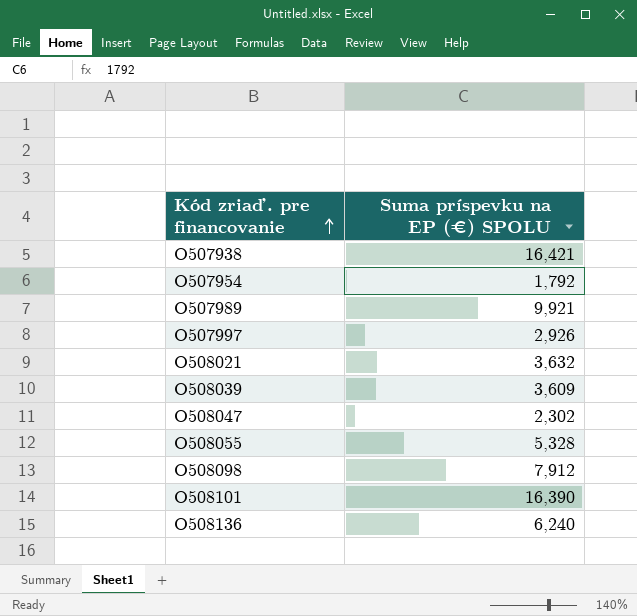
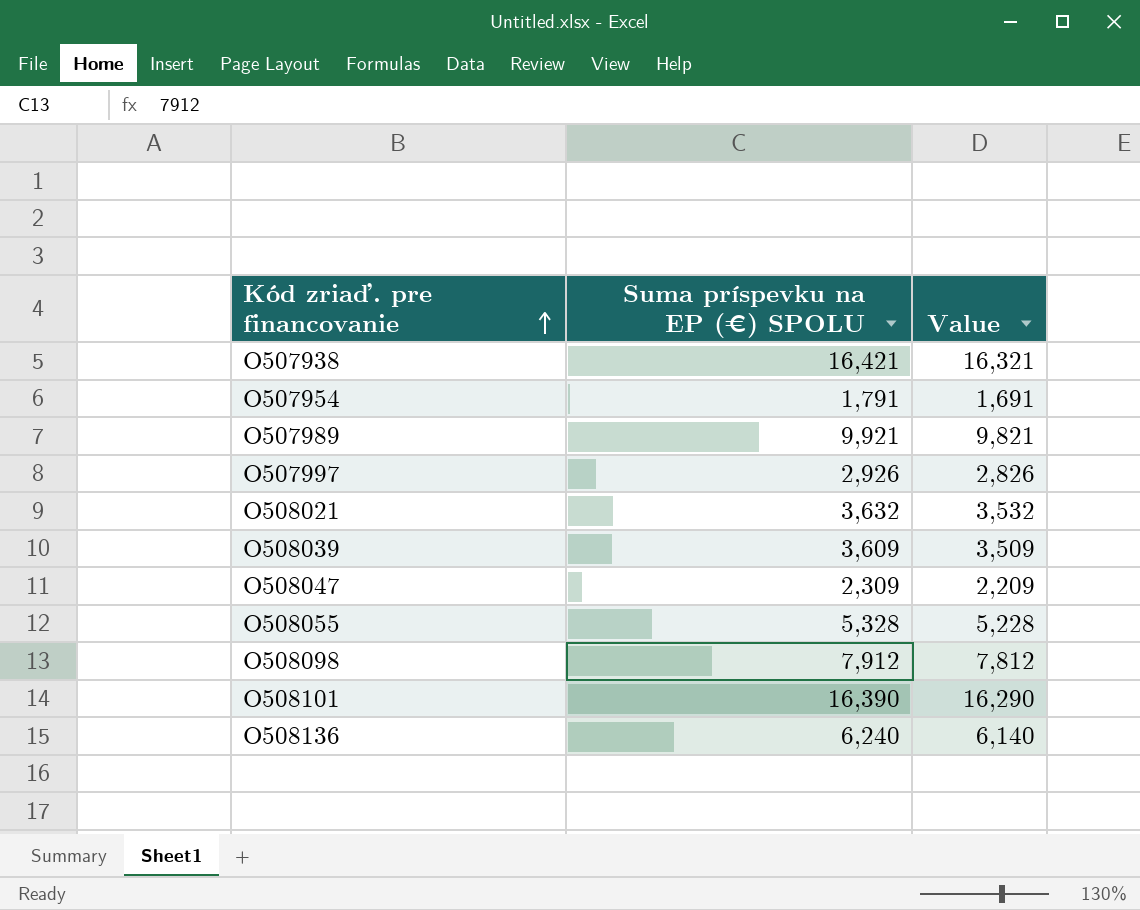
column Value | formula: none -> [Suma príspevku na EP (€) SPOLU] - 100
O507954 | Suma príspevku na EP (€) SPOLU: 1,792 -> 1,791
O508047 | Suma príspevku na EP (€) SPOLU: 2,302 -> 2,309

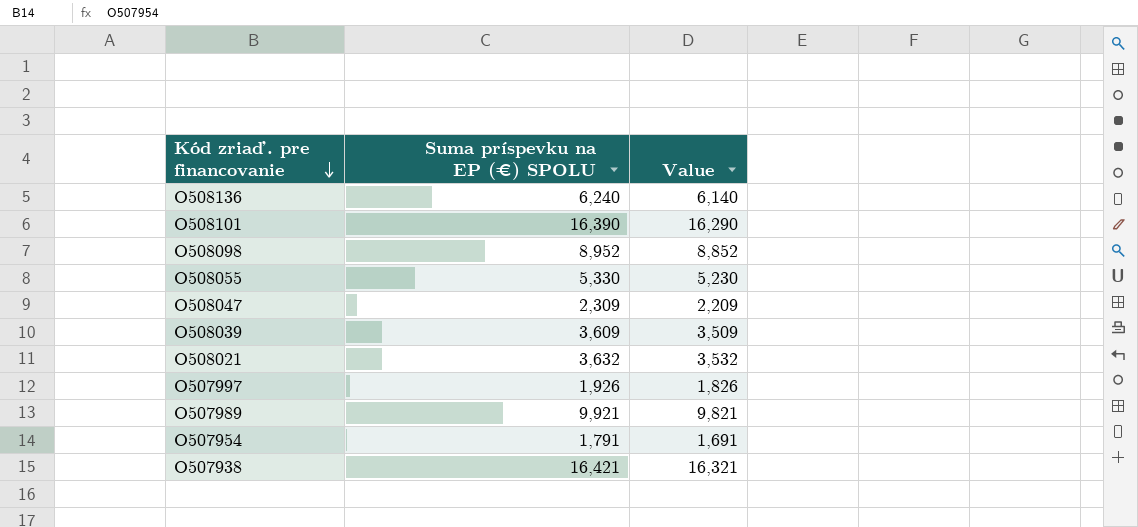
row order: Kód zriaď. pre financovanie ascending -> Kód zriaď. pre financovanie descending
O508098 | Suma príspevku na EP (€) SPOLU: 7,912 -> 8,952
O508098 | Value: 7,812 -> 8,852
O508055 | Suma príspevku na EP (€) SPOLU: 5,328 -> 5,330
O508055 | Value: 5,228 -> 5,230
O507997 | Suma príspevku na EP (€) SPOLU: 2,926 -> 1,926
O507997 | Value: 2,826 -> 1,826

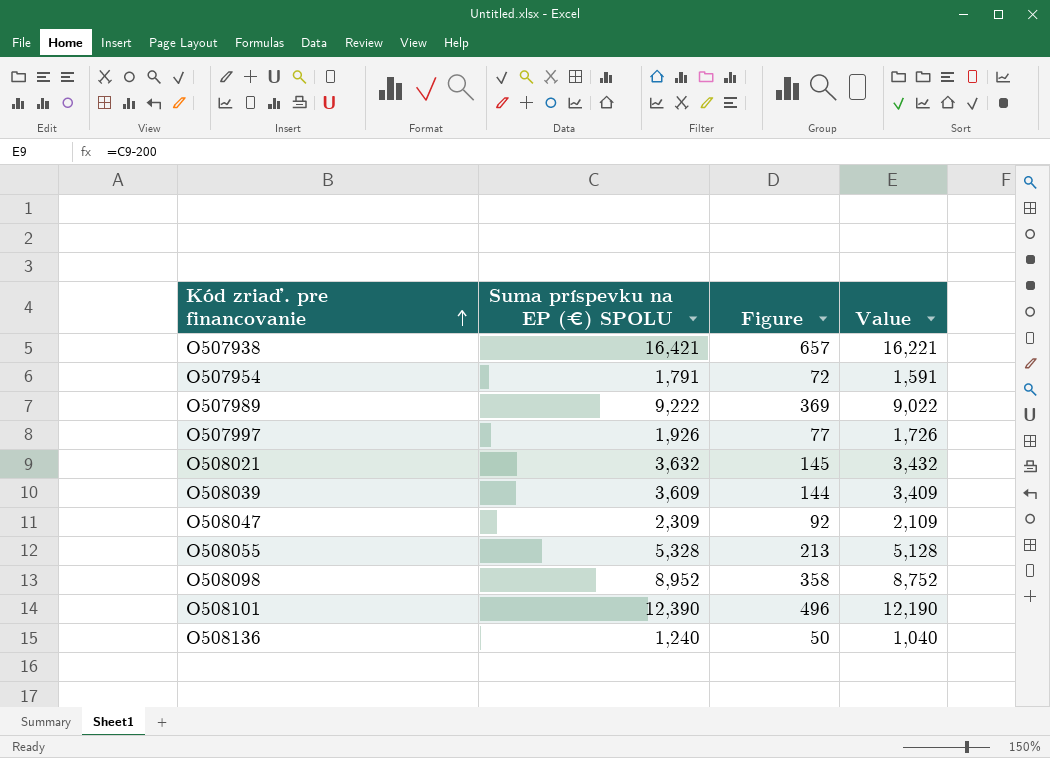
row order: Kód zriaď. pre financovanie descending -> Kód zriaď. pre financovanie ascending
column Figure | formula: none -> [Suma príspevku na EP (€) SPOLU] * 0.04
column Value | formula: [Suma príspevku na EP (€) SPOLU] - 100 -> [Suma príspevku na EP (€) SPOLU] - 200
O507989 | Suma príspevku na EP (€) SPOLU: 9,921 -> 9,222
O508055 | Suma príspevku na EP (€) SPOLU: 5,330 -> 5,328
O508101 | Suma príspevku na EP (€) SPOLU: 16,390 -> 12,390
O508136 | Suma príspevku na EP (€) SPOLU: 6,240 -> 1,240

